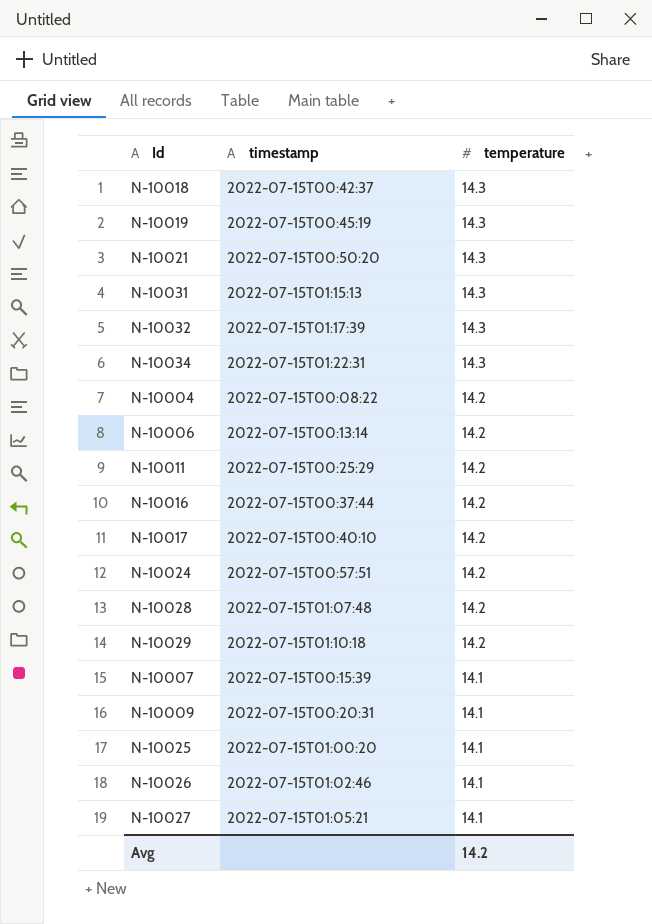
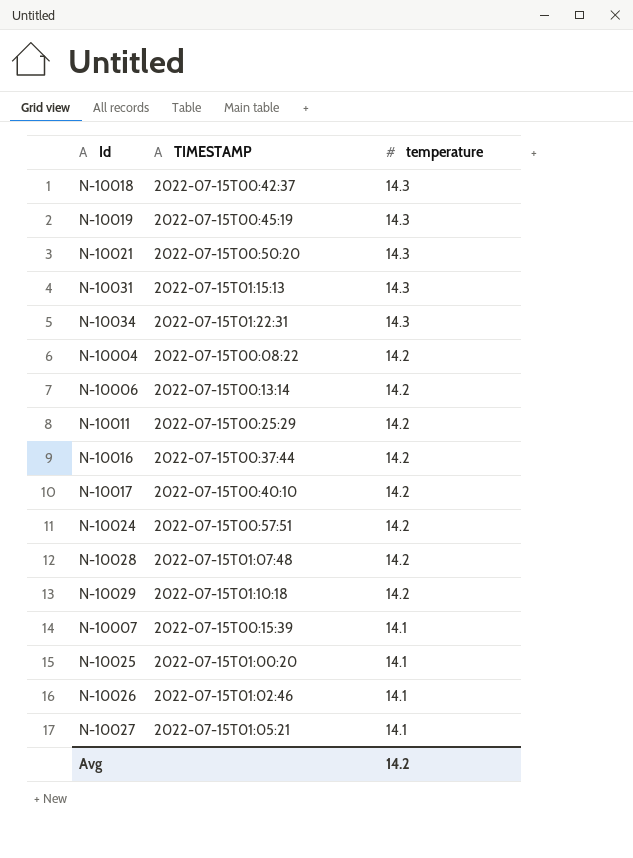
column name: timestamp -> TIMESTAMP
row N-10032: 2022-07-15T01:17:39 | 14.3 -> none
row N-10009: 2022-07-15T00:20:31 | 14.1 -> none

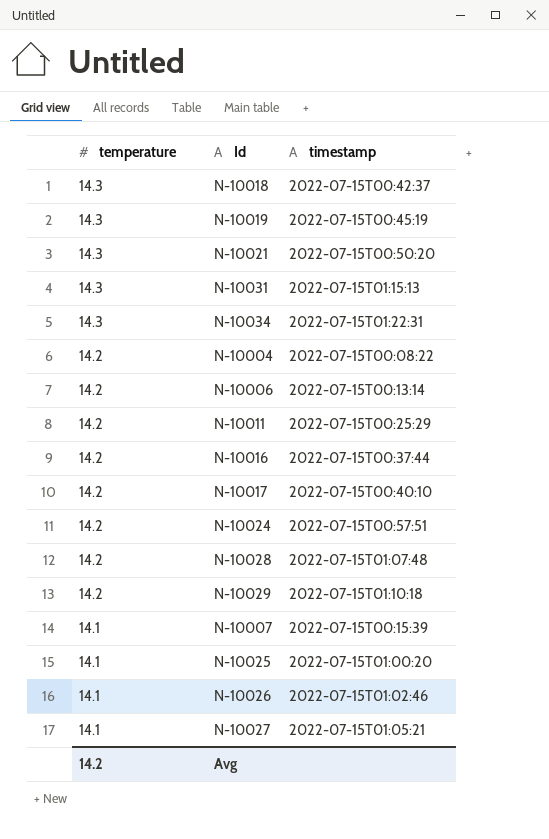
column temperature | position: 3 -> 1
column name: TIMESTAMP -> timestamp

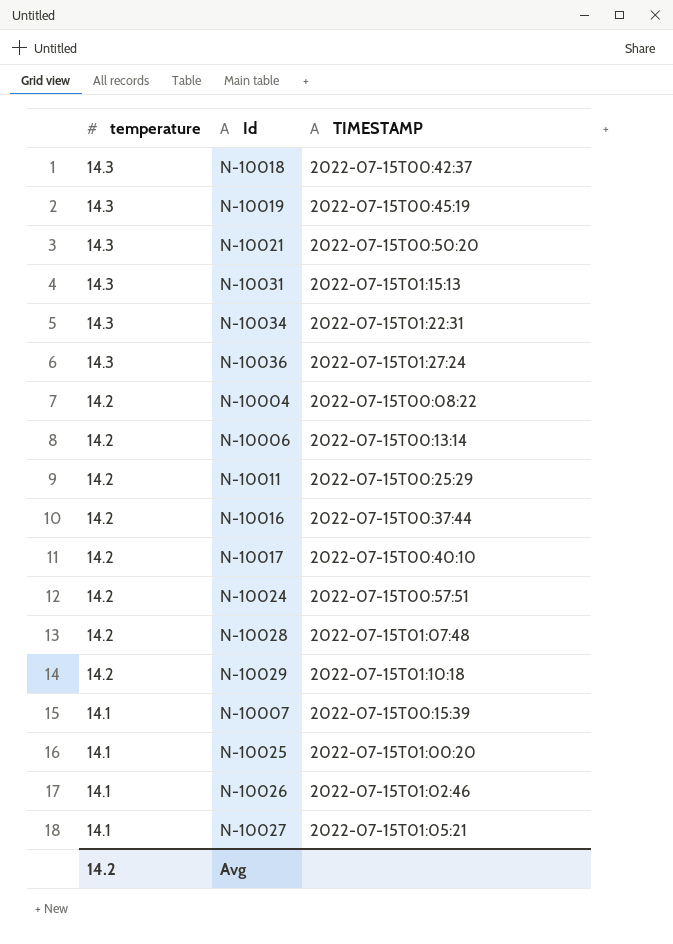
column name: timestamp -> TIMESTAMP
row N-10036: none -> 14.3 | 2022-07-15T01:27:24

